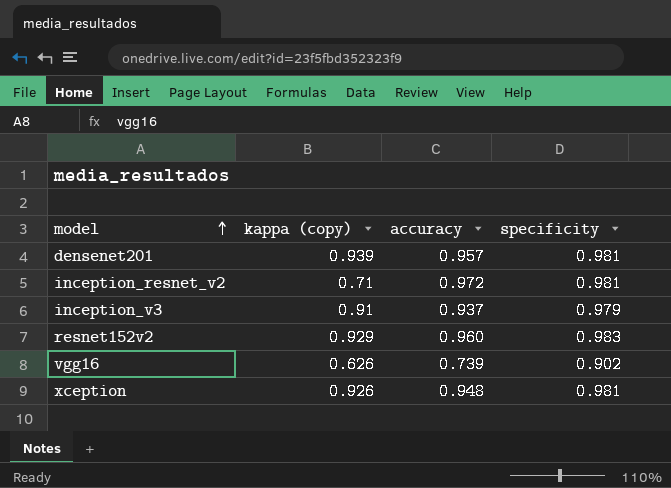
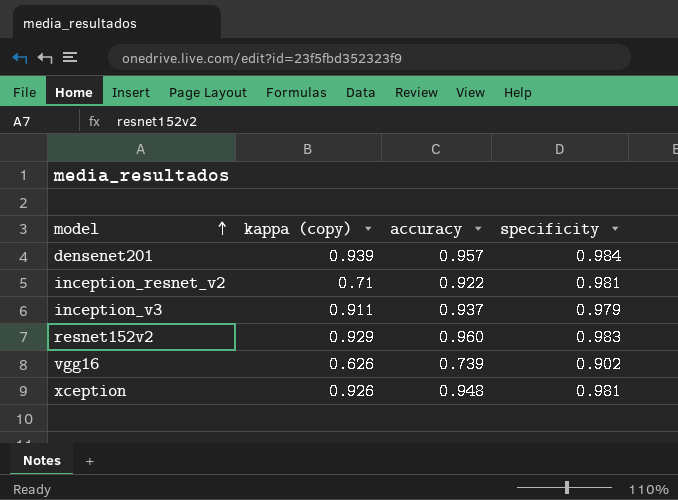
densenet201 | specificity: 0.981 -> 0.984
inception_resnet_v2 | accuracy: 0.972 -> 0.922
inception_v3 | kappa (copy): 0.91 -> 0.911

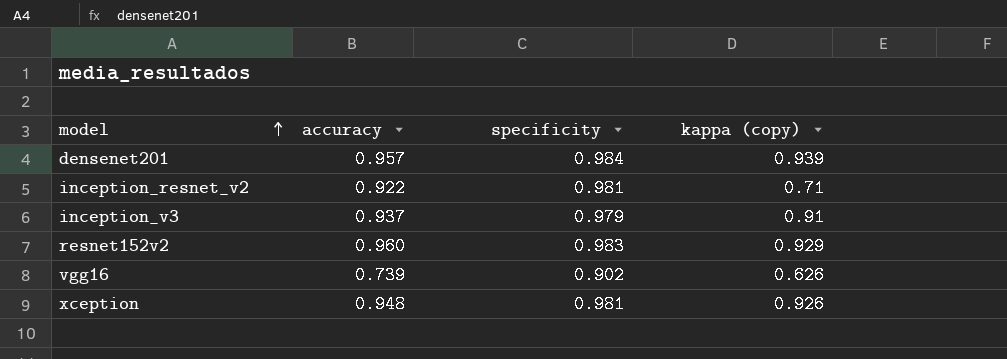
column kappa (copy) | position: 2 -> 4
inception_v3 | kappa (copy): 0.911 -> 0.91

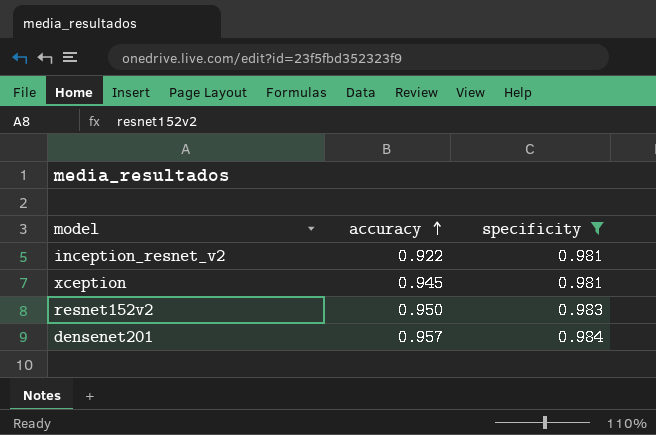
filter: none -> specificity >= 0.981
row order: model ascending -> accuracy ascending
column kappa (copy) | position: 4 -> none
xception | accuracy: 0.948 -> 0.945
resnet152v2 | accuracy: 0.960 -> 0.950

